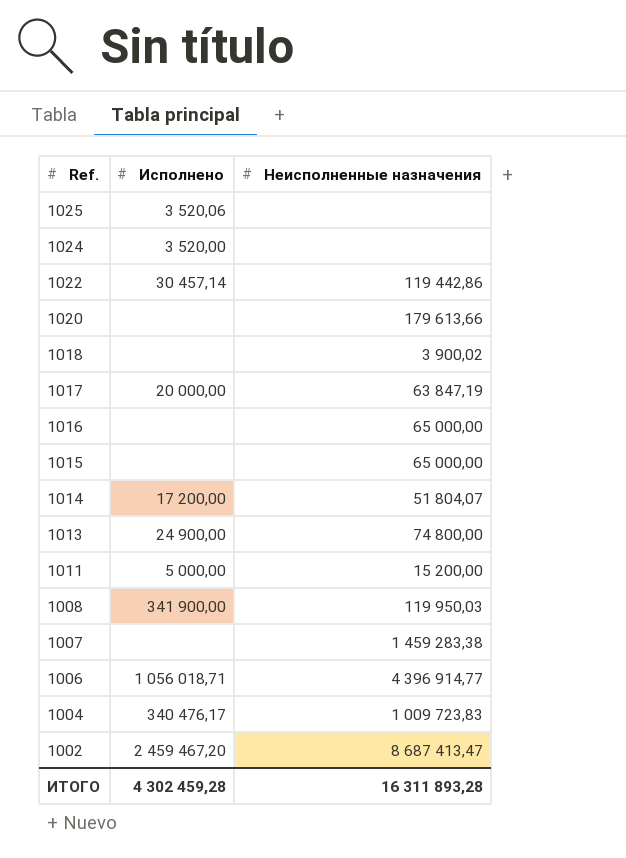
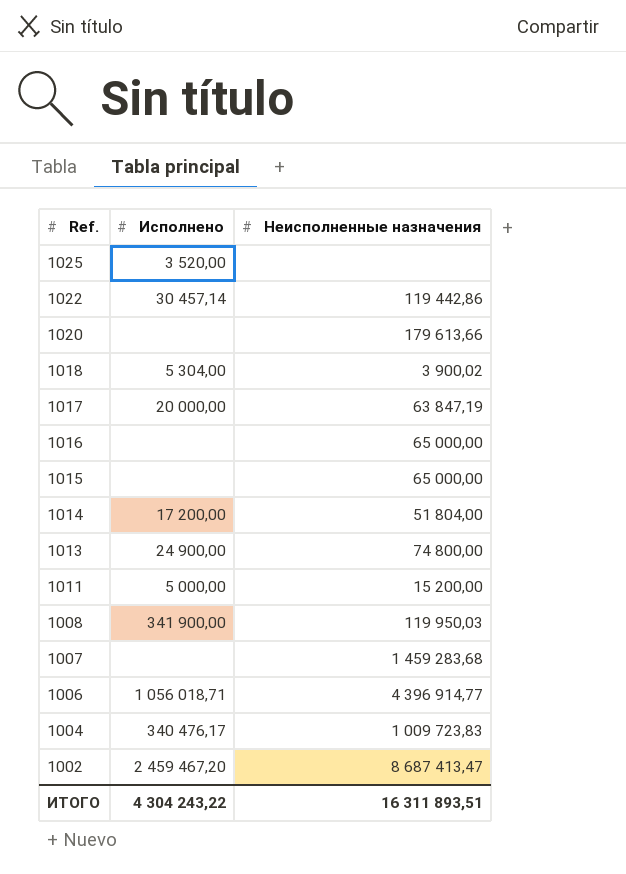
row 1024: 3 520,00 | none -> none
1025 | Исполнено: 3 520,06 -> 3 520,00
1018 | Исполнено: none -> 5 304,00
1014 | Неисполненные назначения: 51 804,07 -> 51 804,00
1007 | Неисполненные назначения: 1 459 283,38 -> 1 459 283,68
ИТОГО | Исполнено: 4 302 459,28 -> 4 304 243,22
ИТОГО | Неисполненные назначения: 16 311 893,28 -> 16 311 893,51

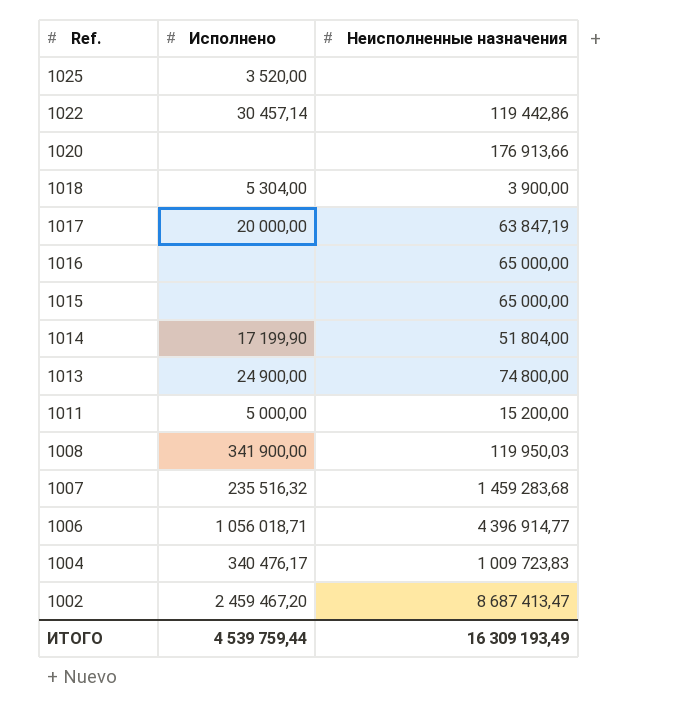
1020 | Неисполненные назначения: 179 613,66 -> 176 913,66
1018 | Неисполненные назначения: 3 900,02 -> 3 900,00
1014 | Исполнено: 17 200,00 -> 17 199,90
1007 | Исполнено: none -> 235 516,32
ИТОГО | Исполнено: 4 304 243,22 -> 4 539 759,44
ИТОГО | Неисполненные назначения: 16 311 893,51 -> 16 309 193,49

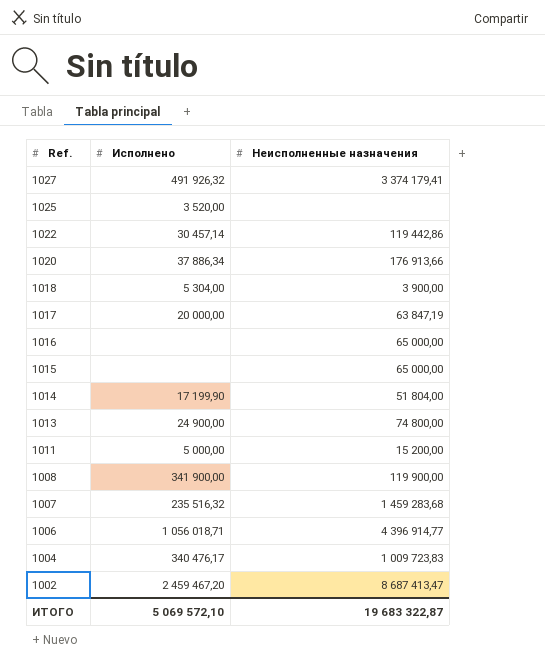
row 1027: none -> 491 926,32 | 3 374 179,41
1020 | Исполнено: none -> 37 886,34
1008 | Неисполненные назначения: 119 950,03 -> 119 900,00
ИТОГО | Исполнено: 4 539 759,44 -> 5 069 572,10
ИТОГО | Неисполненные назначения: 16 309 193,49 -> 19 683 322,87

